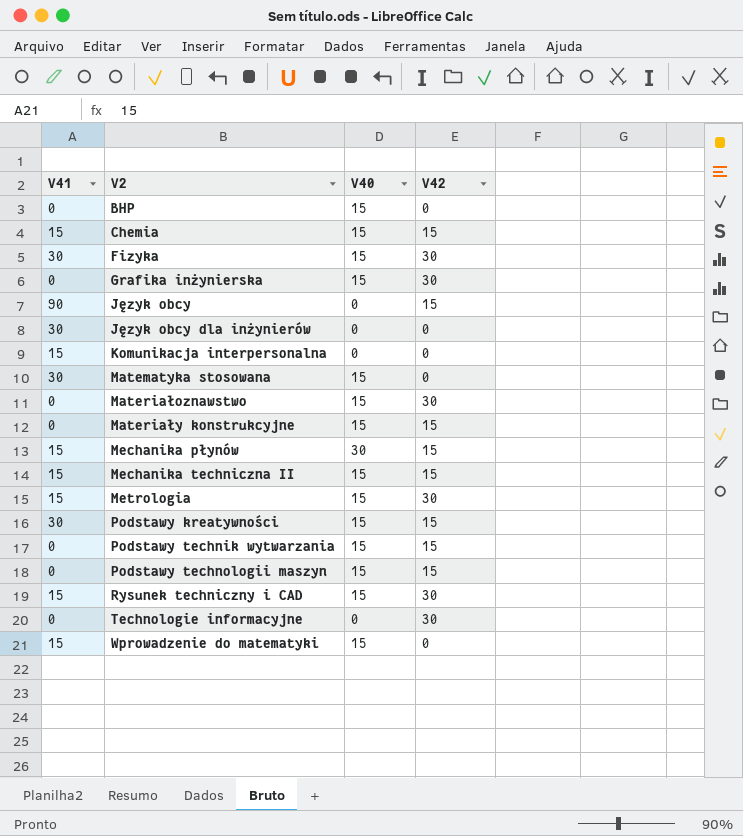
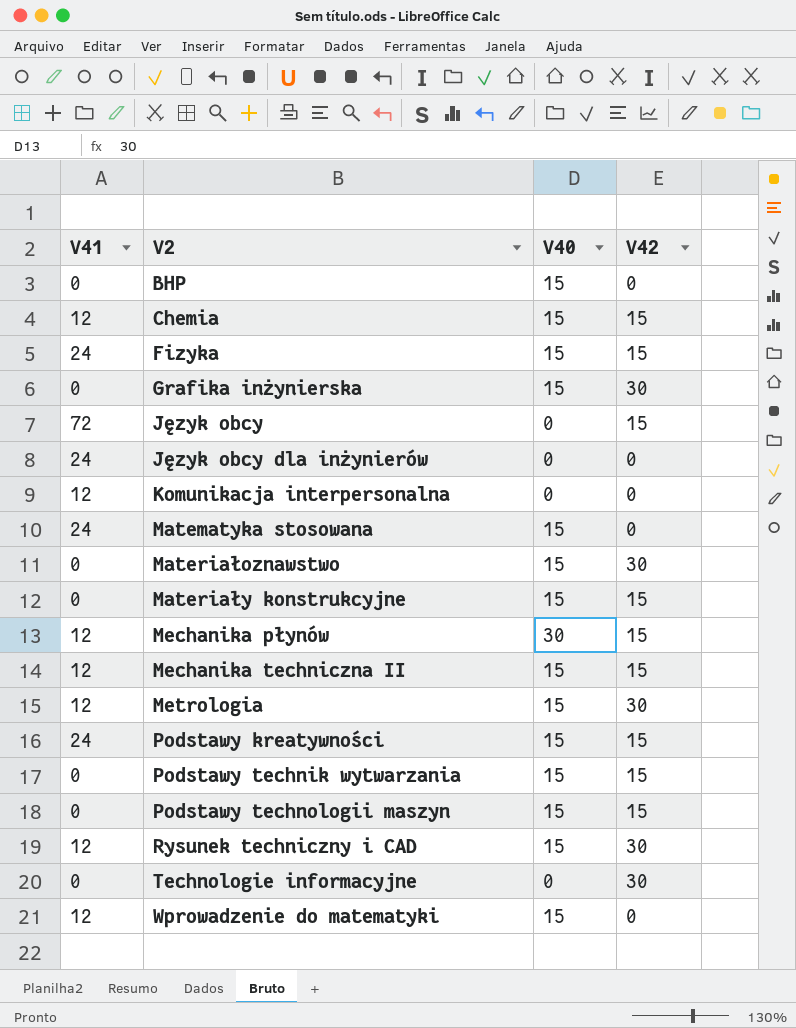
Chemia | V41: 15 -> 12
Fizyka | V41: 30 -> 24
Fizyka | V42: 30 -> 15
Język obcy | V41: 90 -> 72
Język obcy dla inżynierów | V41: 30 -> 24
Komunikacja interpersonalna | V41: 15 -> 12
Matematyka stosowana | V41: 30 -> 24
Mechanika płynów | V41: 15 -> 12
Mechanika techniczna II | V41: 15 -> 12
Metrologia | V41: 15 -> 12
Podstawy kreatywności | V41: 30 -> 24
Rysunek techniczny i CAD | V41: 15 -> 12
Wprowadzenie do matematyki | V41: 15 -> 12

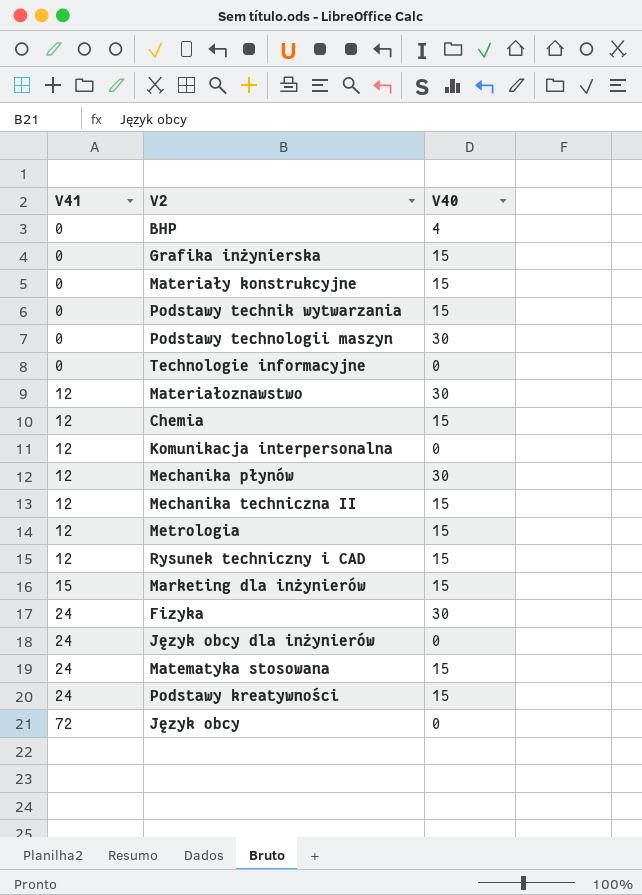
row order: V2 ascending -> V41 ascending
column V42 | position: 4 -> none
row Wprowadzenie do matematyki: 12 | 15 | 0 -> none
BHP | V40: 15 -> 4
Podstawy technologii maszyn | V40: 15 -> 30
Materiałoznawstwo | V41: 0 -> 12
Materiałoznawstwo | V40: 15 -> 30
row Marketing dla inżynierów: none -> 15 | 15
Fizyka | V40: 15 -> 30

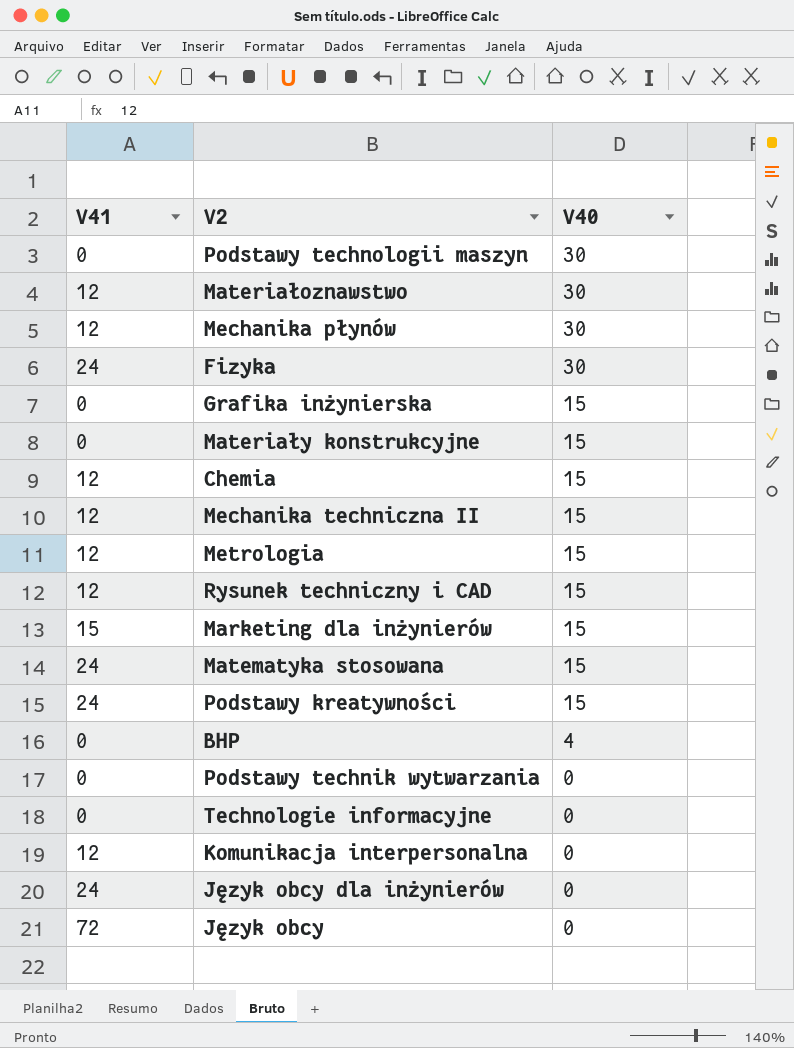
row order: V41 ascending -> V40 descending
Podstawy technik wytwarzania | V40: 15 -> 0

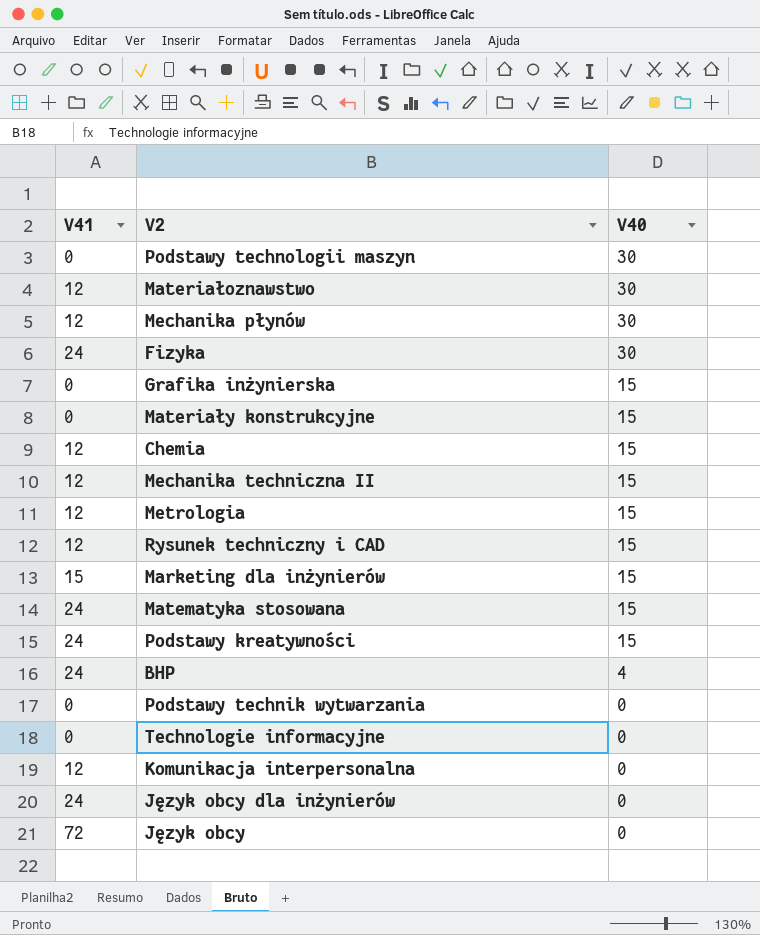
BHP | V41: 0 -> 24

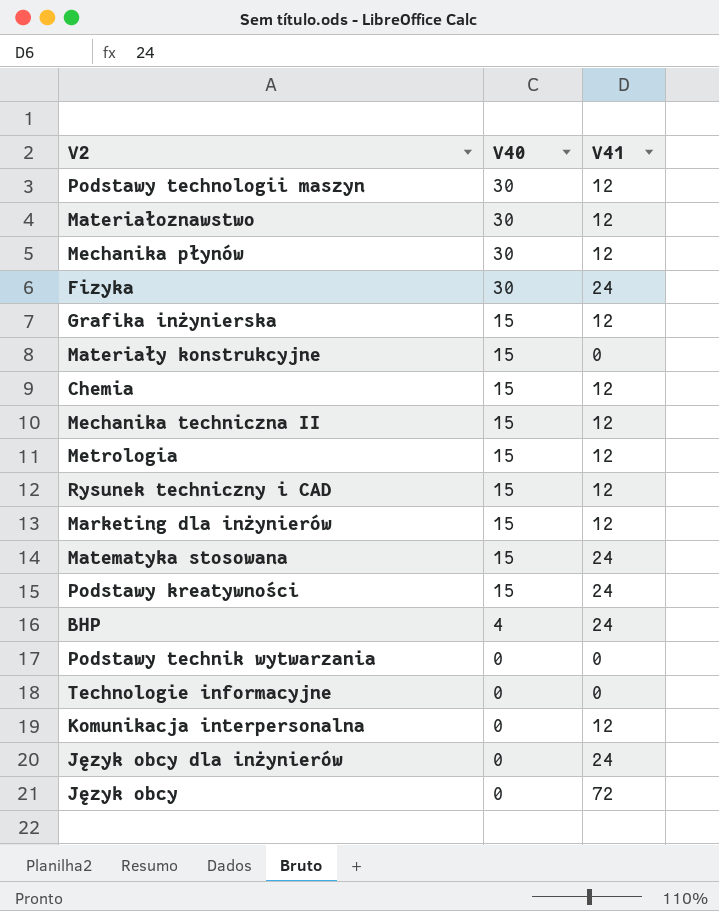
column V41 | position: 1 -> 3
Podstawy technologii maszyn | V41: 0 -> 12
Grafika inżynierska | V41: 0 -> 12
Marketing dla inżynierów | V41: 15 -> 12

